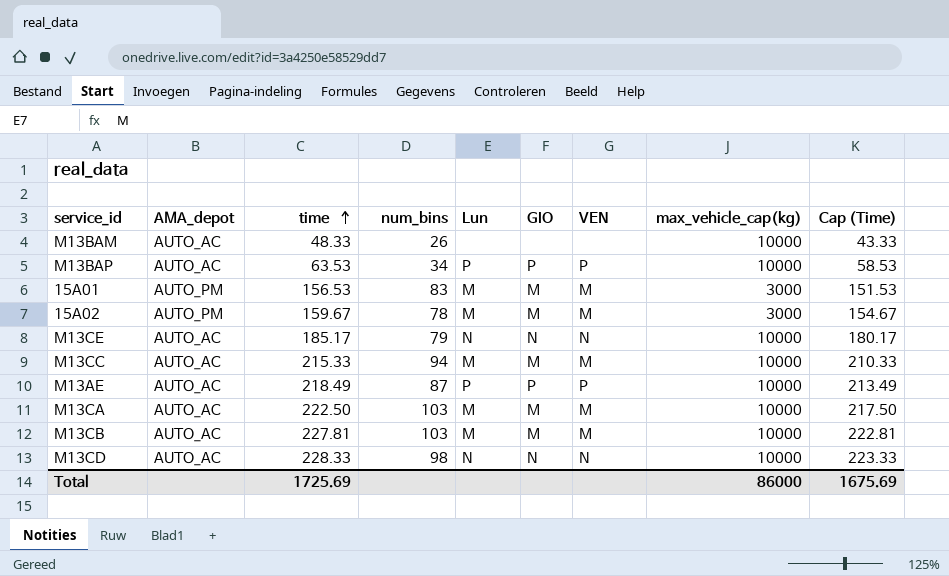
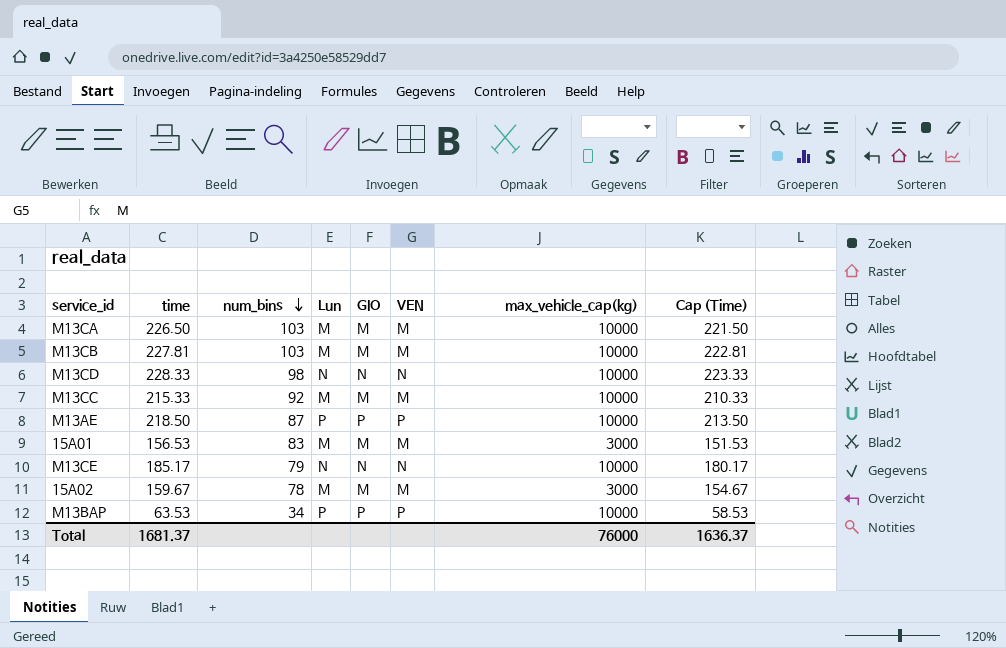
row order: time ascending -> num_bins descending
column AMA_depot | position: 2 -> none
row M13BAM: AUTO_AC | 48.33 | 26 | none | none | none | 10000 | 43.33 -> none
M13CA | time: 222.50 -> 226.50
M13CA | Cap (Time): 217.50 -> 221.50
M13CC | num_bins: 94 -> 92
M13AE | time: 218.49 -> 218.50
M13AE | Cap (Time): 213.49 -> 213.50
Total | time: 1725.69 -> 1681.37
Total | max_vehicle_cap(kg): 86000 -> 76000
Total | Cap (Time): 1675.69 -> 1636.37

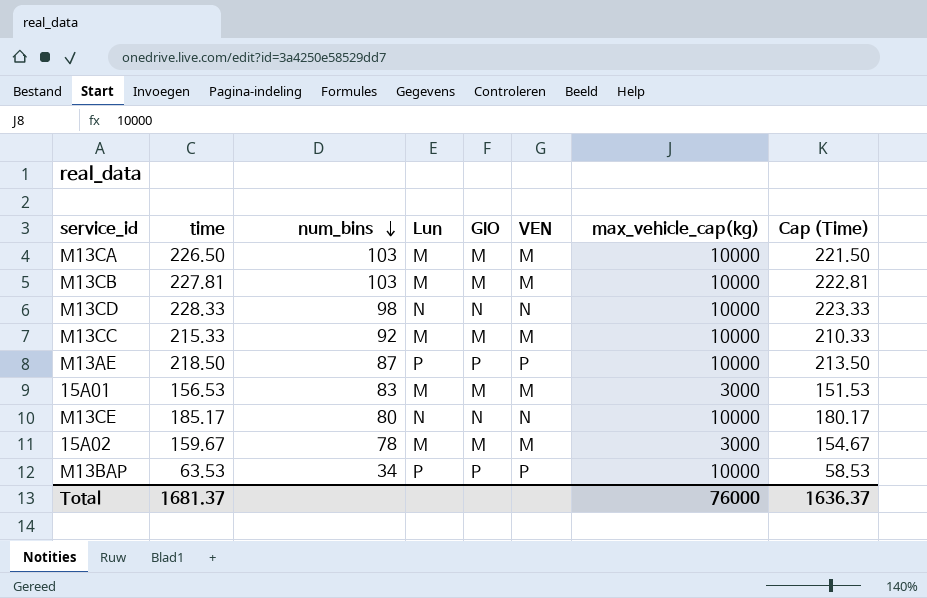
M13CE | num_bins: 79 -> 80

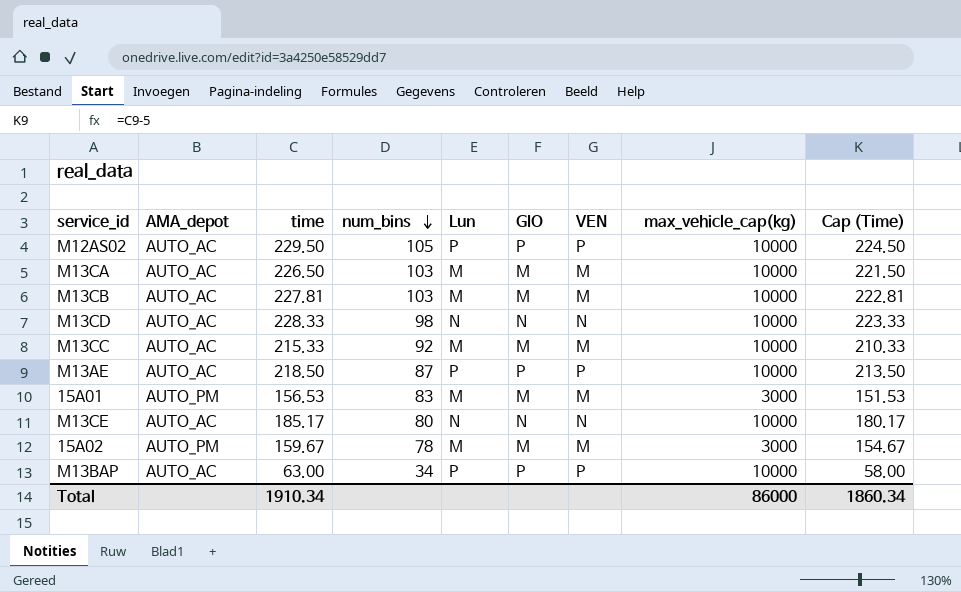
column AMA_depot | position: none -> 2
row M12AS02: none -> AUTO_AC | 229.50 | 105 | P | P | P | 10000 | 224.50
M13BAP | time: 63.53 -> 63.00
M13BAP | Cap (Time): 58.53 -> 58.00
Total | time: 1681.37 -> 1910.34
Total | max_vehicle_cap(kg): 76000 -> 86000
Total | Cap (Time): 1636.37 -> 1860.34

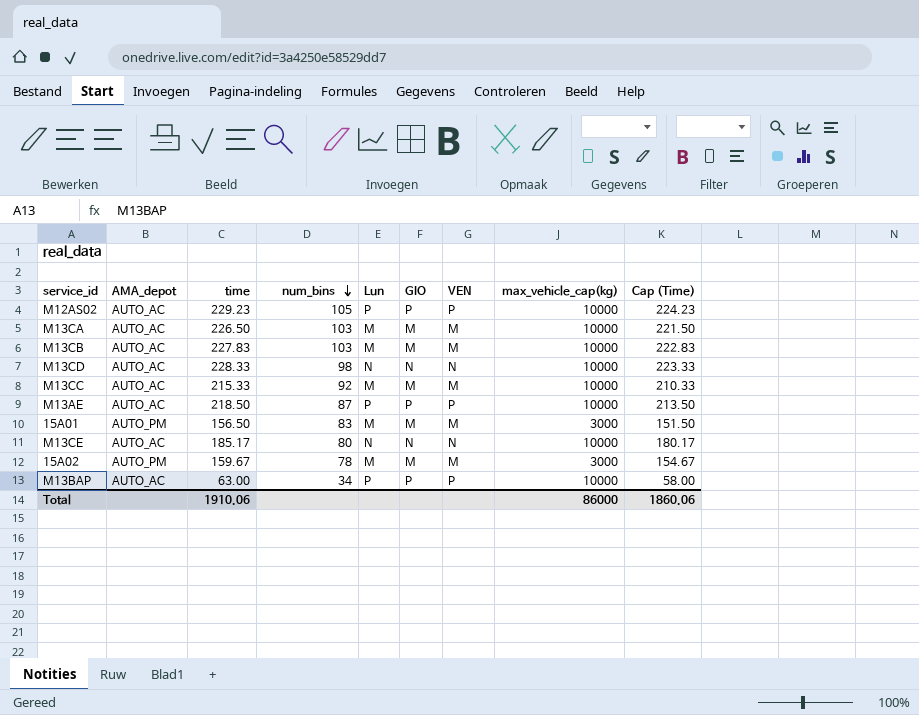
M12AS02 | time: 229.50 -> 229.23
M12AS02 | Cap (Time): 224.50 -> 224.23
M13CB | time: 227.81 -> 227.83
M13CB | Cap (Time): 222.81 -> 222.83
15A01 | time: 156.53 -> 156.50
15A01 | Cap (Time): 151.53 -> 151.50
Total | time: 1910.34 -> 1910.06
Total | Cap (Time): 1860.34 -> 1860.06

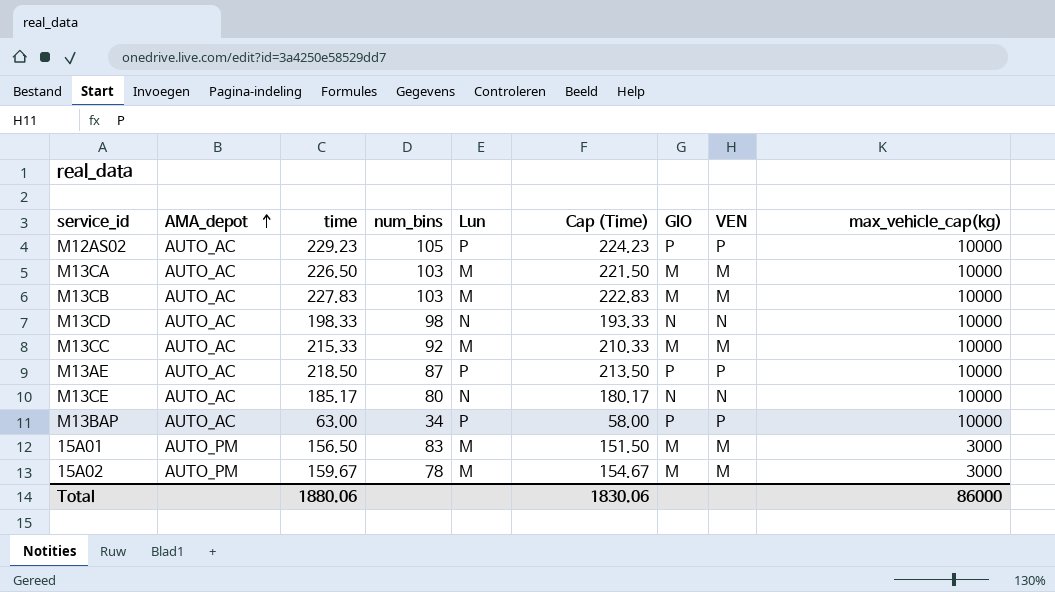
row order: num_bins descending -> AMA_depot ascending
column Cap (Time) | position: 9 -> 6
M13CD | time: 228.33 -> 198.33
M13CD | Cap (Time): 223.33 -> 193.33
Total | time: 1910.06 -> 1880.06
Total | Cap (Time): 1860.06 -> 1830.06

